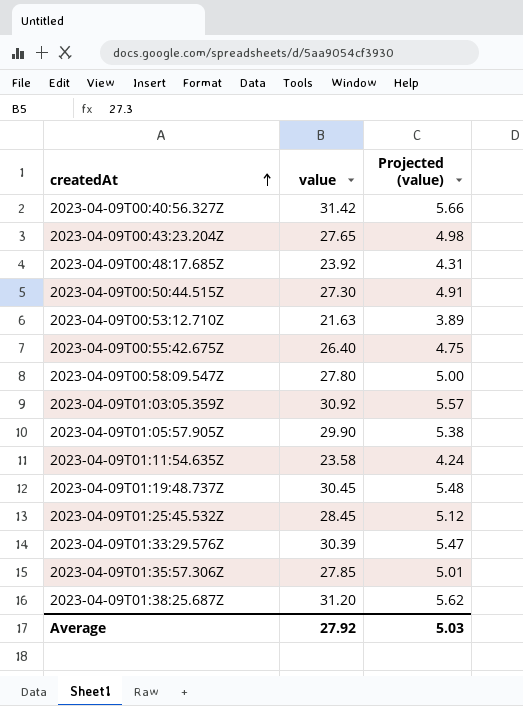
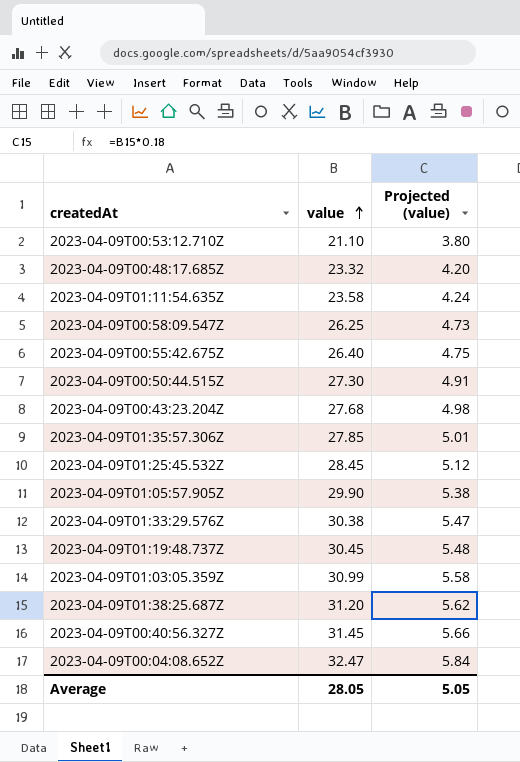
row order: createdAt ascending -> value ascending
2023-04-09T00:53:12.710Z | value: 21.63 -> 21.10
2023-04-09T00:53:12.710Z | Projected (value): 3.89 -> 3.80
2023-04-09T00:48:17.685Z | value: 23.92 -> 23.32
2023-04-09T00:48:17.685Z | Projected (value): 4.31 -> 4.20
2023-04-09T00:58:09.547Z | value: 27.80 -> 26.25
2023-04-09T00:58:09.547Z | Projected (value): 5.00 -> 4.73
2023-04-09T00:43:23.204Z | value: 27.65 -> 27.68
2023-04-09T01:33:29.576Z | value: 30.39 -> 30.38
2023-04-09T01:03:05.359Z | value: 30.92 -> 30.99
2023-04-09T01:03:05.359Z | Projected (value): 5.57 -> 5.58
2023-04-09T00:40:56.327Z | value: 31.42 -> 31.45
row 2023-04-09T00:04:08.652Z: none -> 32.47 | 5.84
Average | value: 27.92 -> 28.05
Average | Projected (value): 5.03 -> 5.05

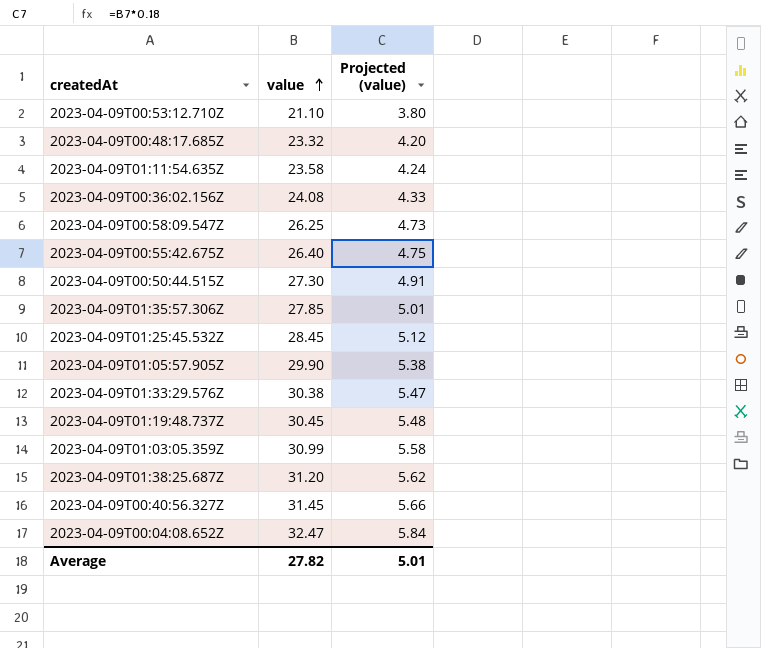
row 2023-04-09T00:43:23.204Z: 27.68 | 4.98 -> none
row 2023-04-09T00:36:02.156Z: none -> 24.08 | 4.33
Average | value: 28.05 -> 27.82
Average | Projected (value): 5.05 -> 5.01

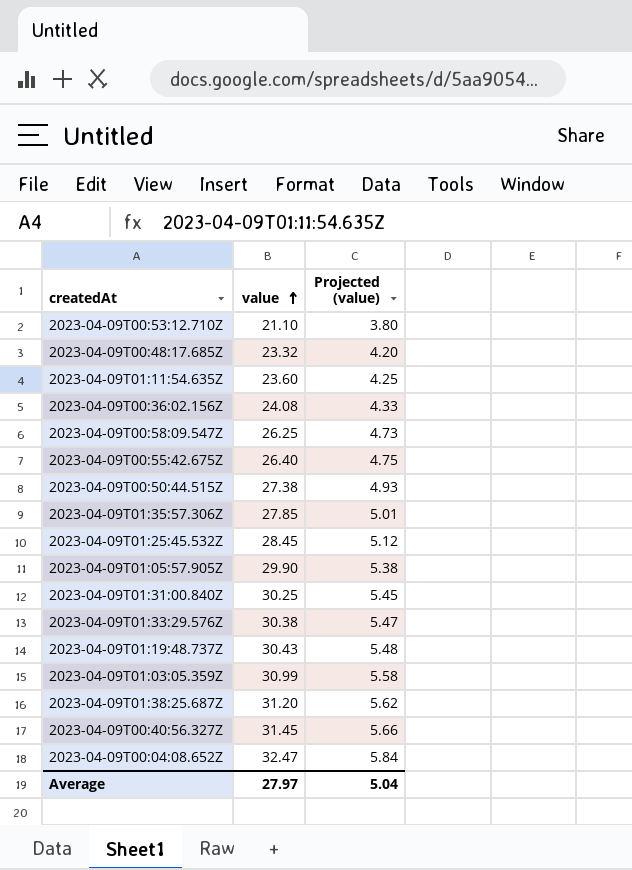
2023-04-09T01:11:54.635Z | value: 23.58 -> 23.60
2023-04-09T01:11:54.635Z | Projected (value): 4.24 -> 4.25
2023-04-09T00:50:44.515Z | value: 27.30 -> 27.38
2023-04-09T00:50:44.515Z | Projected (value): 4.91 -> 4.93
row 2023-04-09T01:31:00.840Z: none -> 30.25 | 5.45
2023-04-09T01:19:48.737Z | value: 30.45 -> 30.43
Average | value: 27.82 -> 27.97
Average | Projected (value): 5.01 -> 5.04

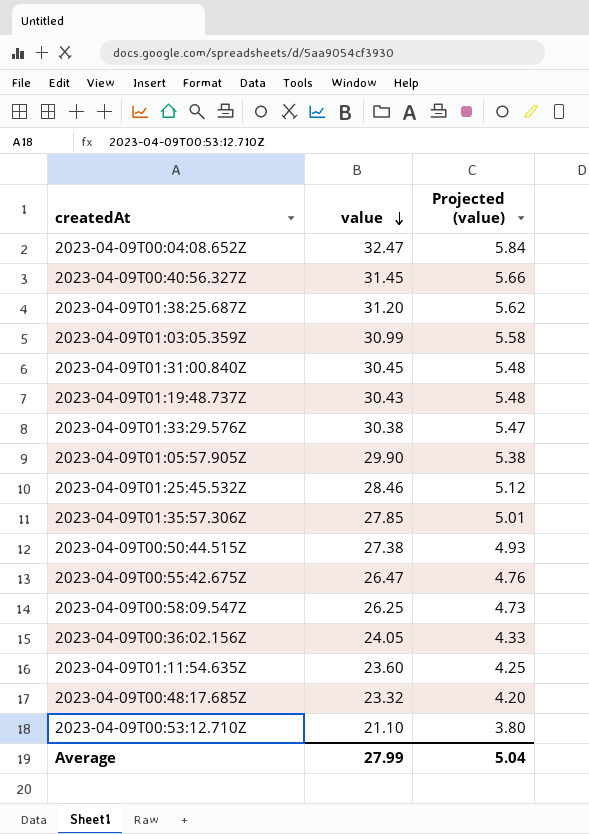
row order: value ascending -> value descending
2023-04-09T01:31:00.840Z | value: 30.25 -> 30.45
2023-04-09T01:31:00.840Z | Projected (value): 5.45 -> 5.48
2023-04-09T01:25:45.532Z | value: 28.45 -> 28.46
2023-04-09T00:55:42.675Z | value: 26.40 -> 26.47
2023-04-09T00:55:42.675Z | Projected (value): 4.75 -> 4.76
2023-04-09T00:36:02.156Z | value: 24.08 -> 24.05
Average | value: 27.97 -> 27.99

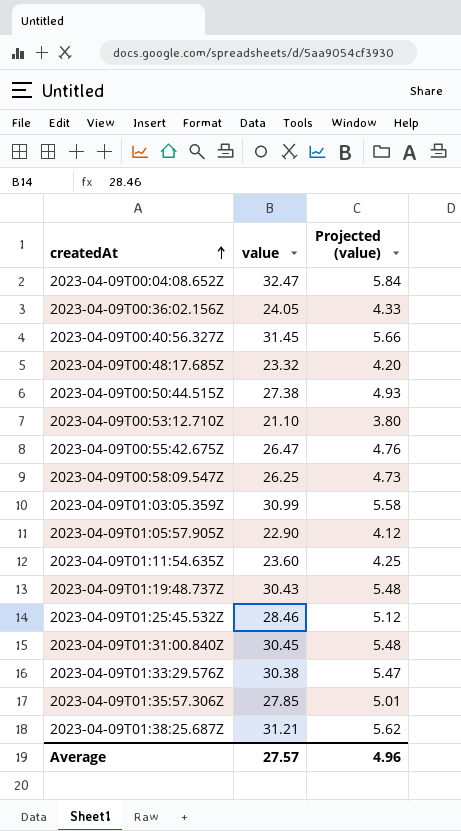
row order: value descending -> createdAt ascending
2023-04-09T01:05:57.905Z | value: 29.90 -> 22.90
2023-04-09T01:05:57.905Z | Projected (value): 5.38 -> 4.12
2023-04-09T01:38:25.687Z | value: 31.20 -> 31.21
Average | value: 27.99 -> 27.57
Average | Projected (value): 5.04 -> 4.96

